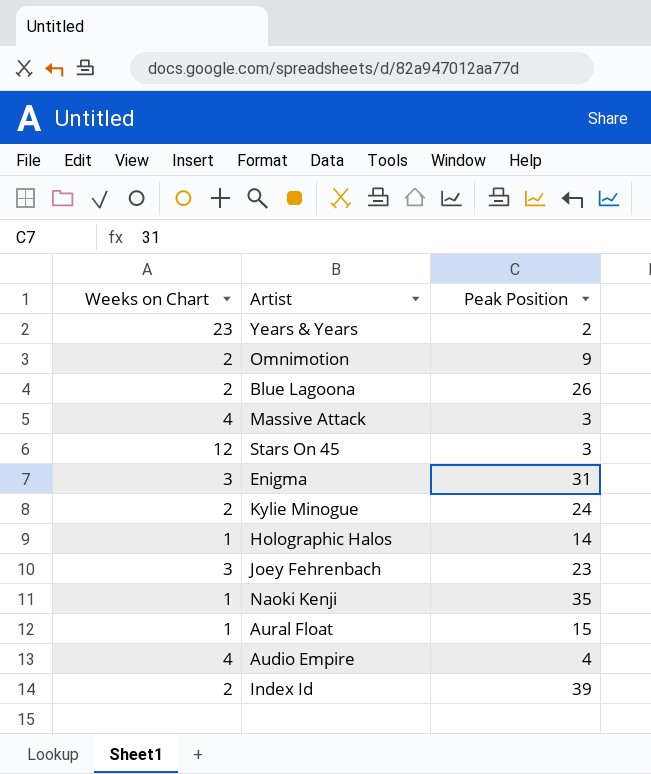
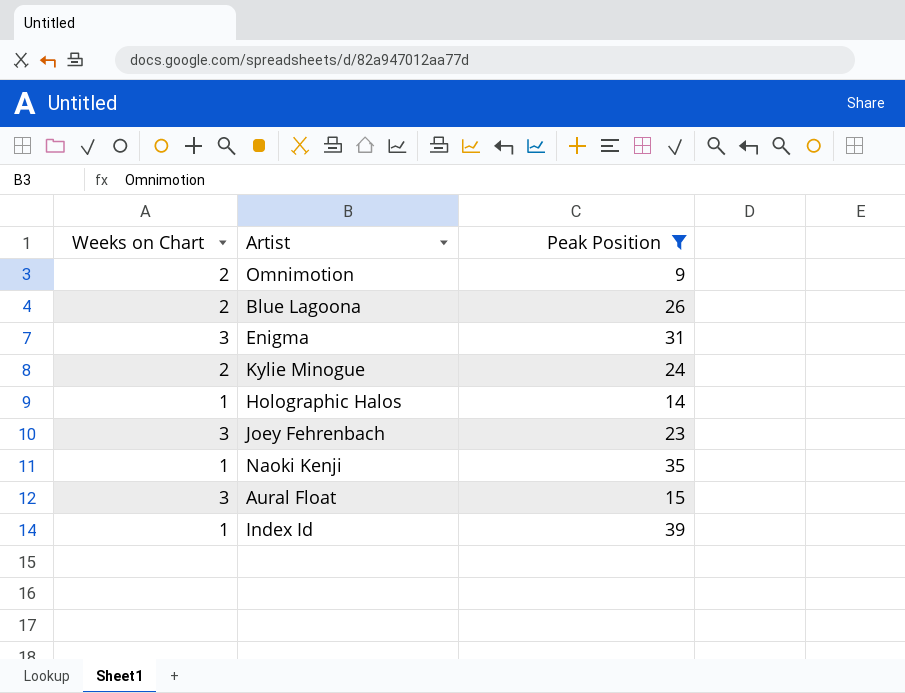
filter: none -> Peak Position >= 9
Aural Float | Weeks on Chart: 1 -> 3
Index Id | Weeks on Chart: 2 -> 1

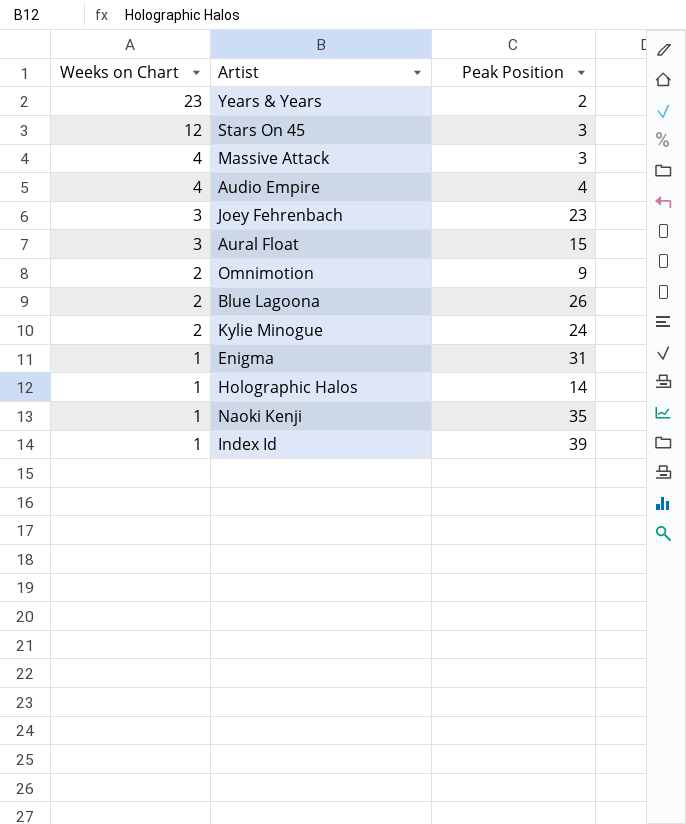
filter: Peak Position >= 9 -> none
row order: none -> Weeks on Chart descending
Enigma | Weeks on Chart: 3 -> 1

